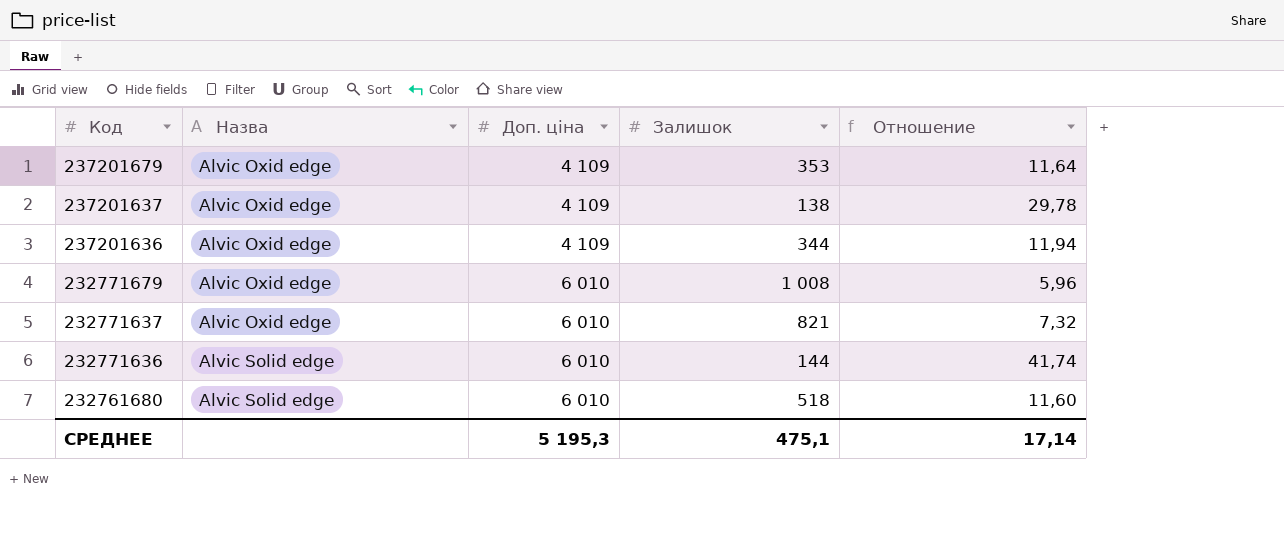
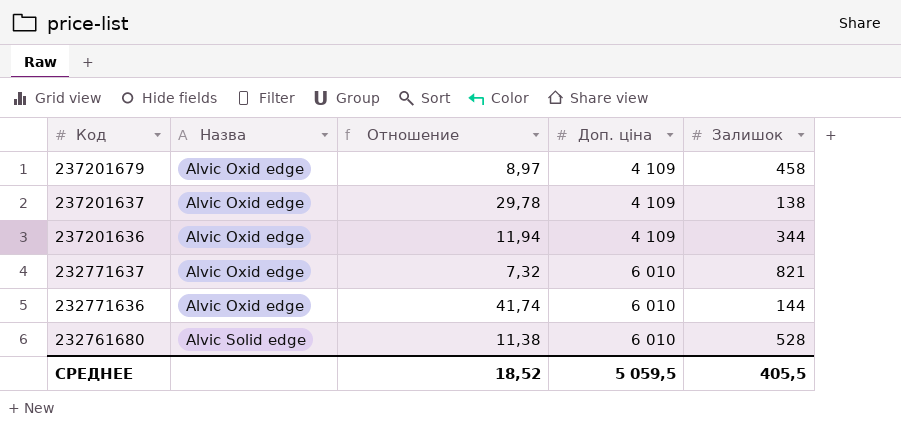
column Отношение | position: 5 -> 3
row 232771679: Alvic Oxid edge | 6 010 | 1 008 | 5,96 -> none
237201679 | Отношение: 11,64 -> 8,97
237201679 | Залишок: 353 -> 458
232771636 | Назва: Alvic Solid edge -> Alvic Oxid edge
232761680 | Отношение: 11,60 -> 11,38
232761680 | Залишок: 518 -> 528
СРЕДНЕЕ | Отношение: 17,14 -> 18,52
СРЕДНЕЕ | Доп. ціна: 5 195,3 -> 5 059,5
СРЕДНЕЕ | Залишок: 475,1 -> 405,5

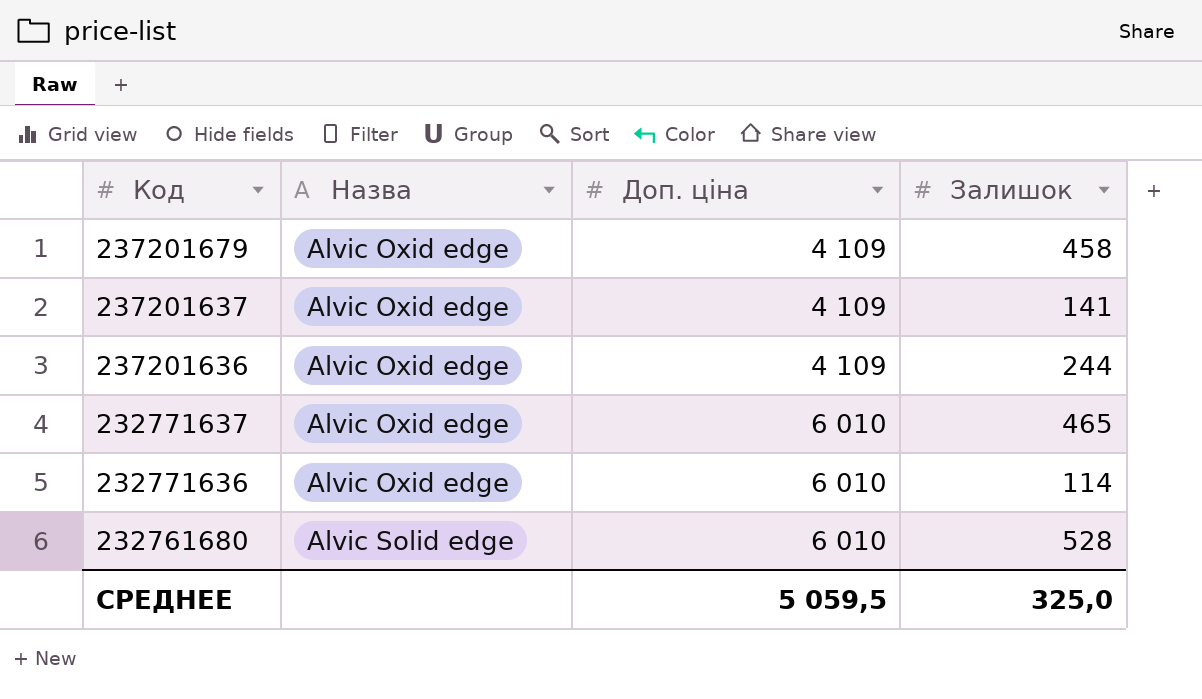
column Отношение | formula: [Доп. ціна] / [Залишок] -> none
237201637 | Залишок: 138 -> 141
237201636 | Залишок: 344 -> 244
232771637 | Залишок: 821 -> 465
232771636 | Залишок: 144 -> 114
СРЕДНЕЕ | Залишок: 405,5 -> 325,0

